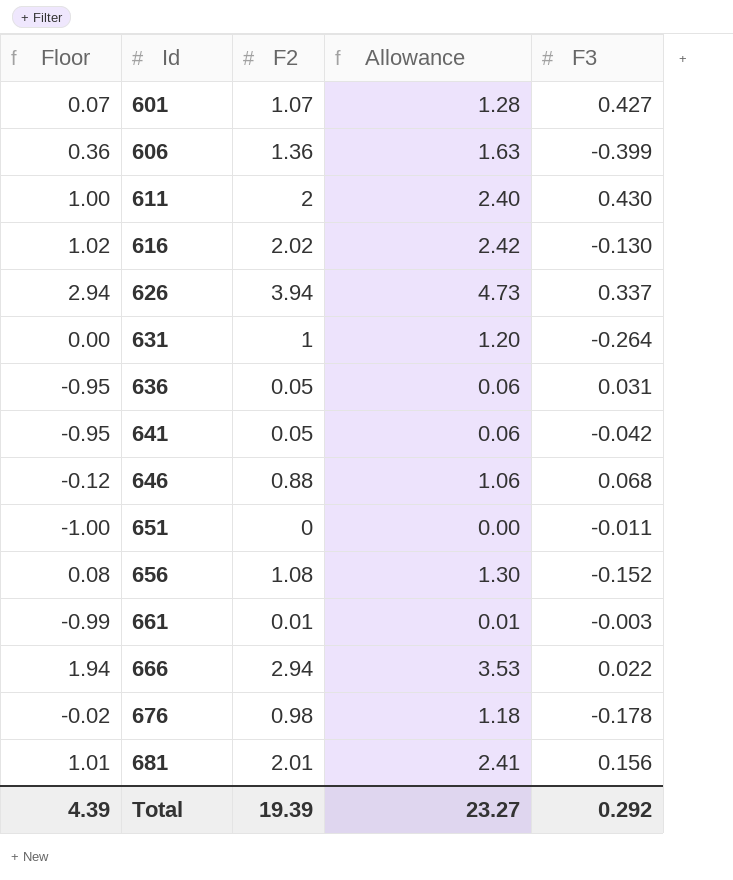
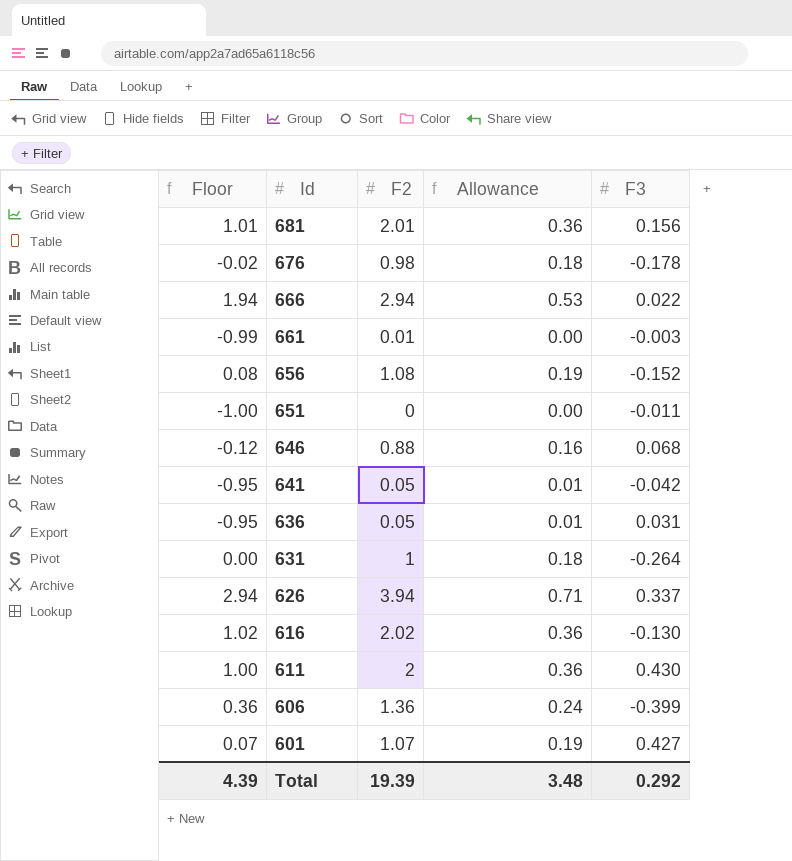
row order: Id ascending -> Id descending
column Allowance | formula: [F2] * 1.2 -> [F2] * 0.18
Total | Allowance: 23.27 -> 3.48

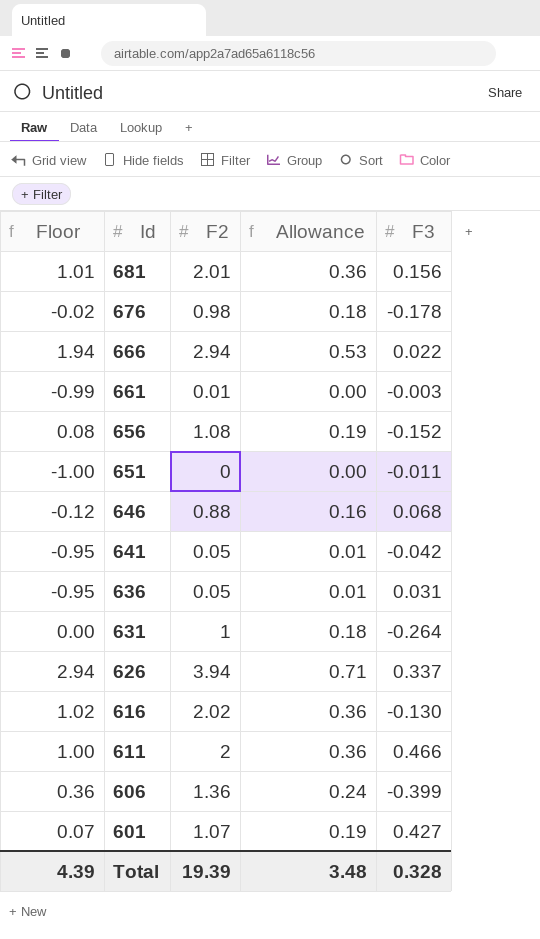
611 | F3: 0.430 -> 0.466
Total | F3: 0.292 -> 0.328

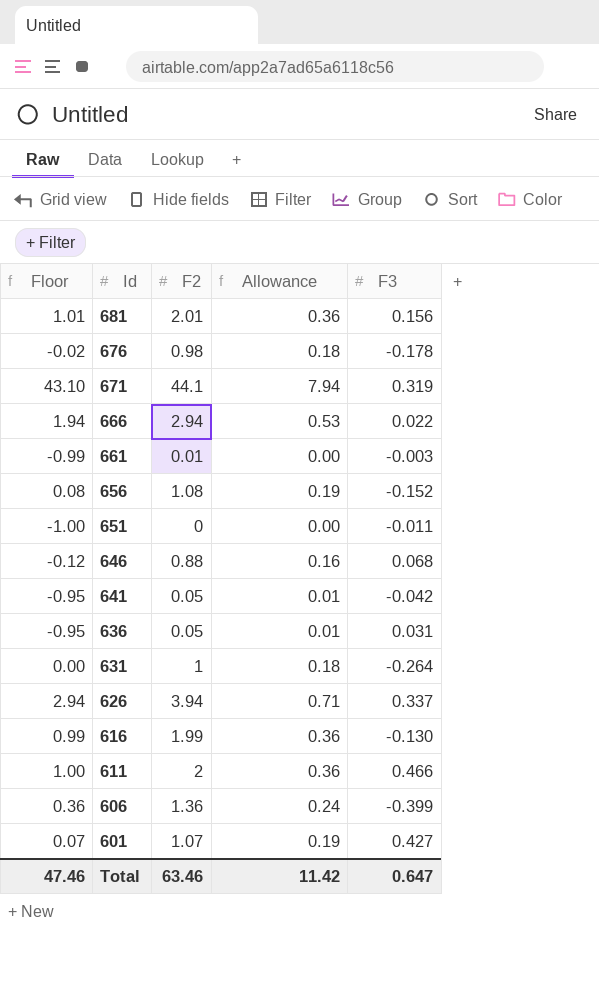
row 671: none -> 43.10 | 44.1 | 7.94 | 0.319
616 | Floor: 1.02 -> 0.99
616 | F2: 2.02 -> 1.99
Total | Floor: 4.39 -> 47.46
Total | F2: 19.39 -> 63.46
Total | Allowance: 3.48 -> 11.42
Total | F3: 0.328 -> 0.647

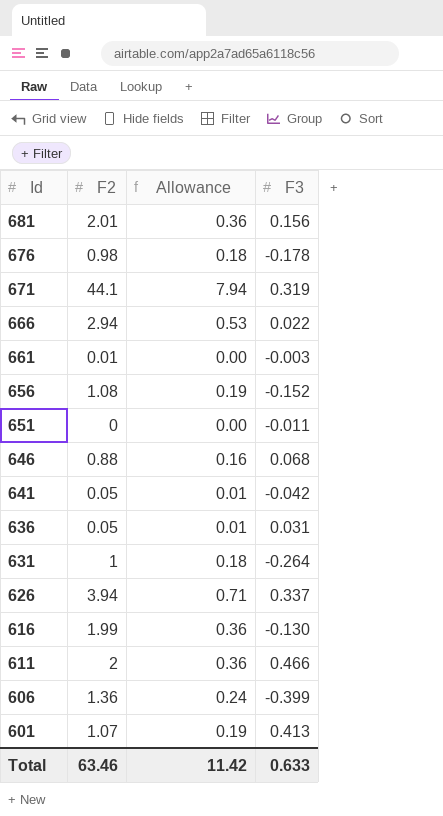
column Floor | formula: [F2] - 1 -> none
601 | F3: 0.427 -> 0.413
Total | F3: 0.647 -> 0.633

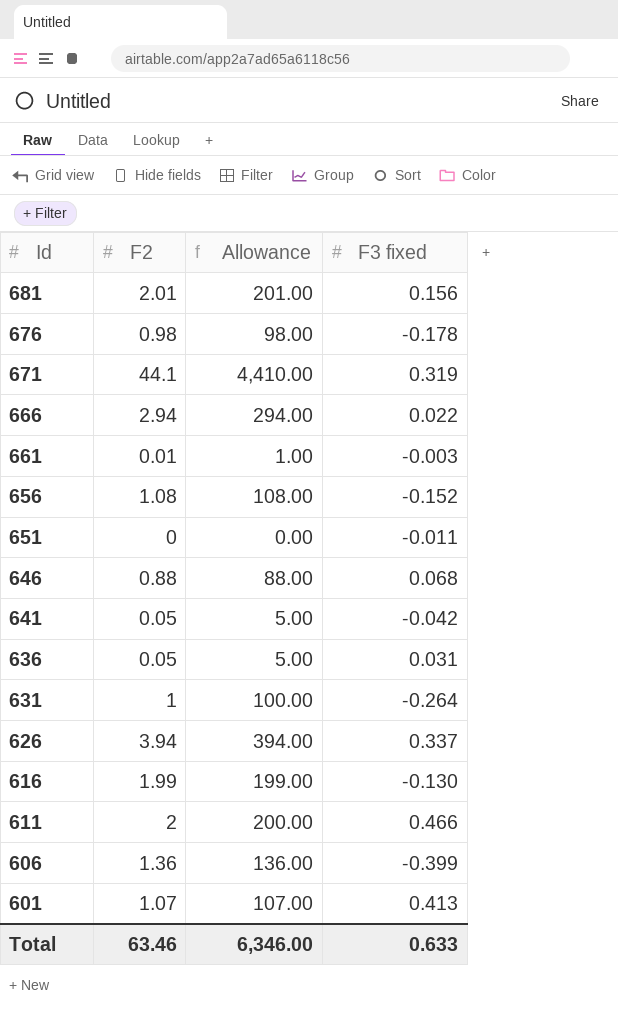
column Allowance | formula: [F2] * 0.18 -> [F2] * 100
column name: F3 -> F3 fixed
Total | Allowance: 11.42 -> 6,346.00

